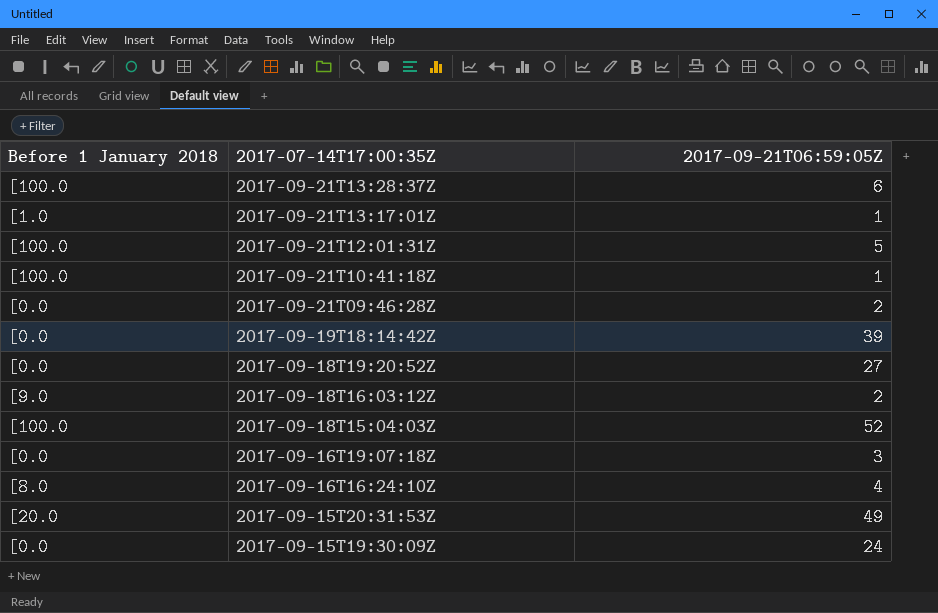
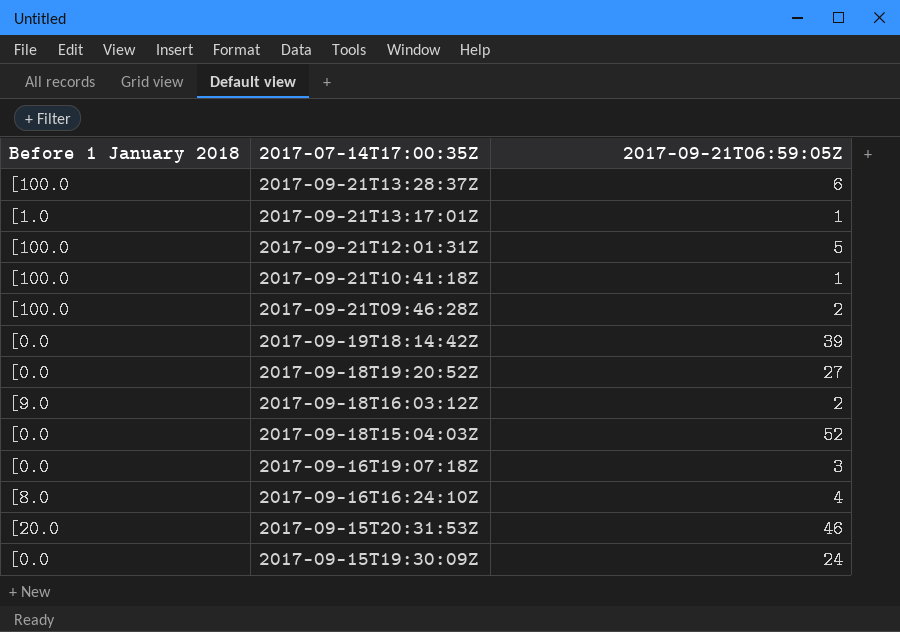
2017-09-21T09:46:28Z | Before 1 January 2018: [0.0 -> [100.0
2017-09-18T15:04:03Z | Before 1 January 2018: [100.0 -> [0.0
2017-09-15T20:31:53Z | 2017-09-21T06:59:05Z: 49 -> 46

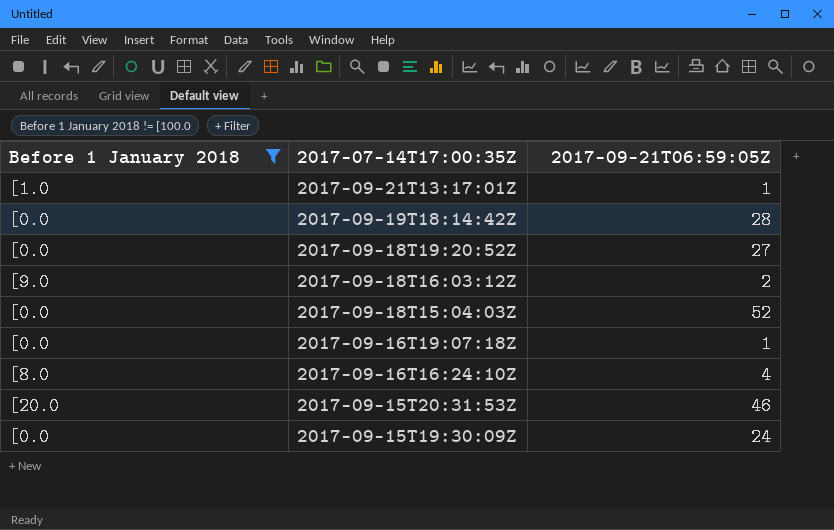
filter: none -> Before 1 January 2018 != [100.0
2017-09-19T18:14:42Z | 2017-09-21T06:59:05Z: 39 -> 28
2017-09-16T19:07:18Z | 2017-09-21T06:59:05Z: 3 -> 1

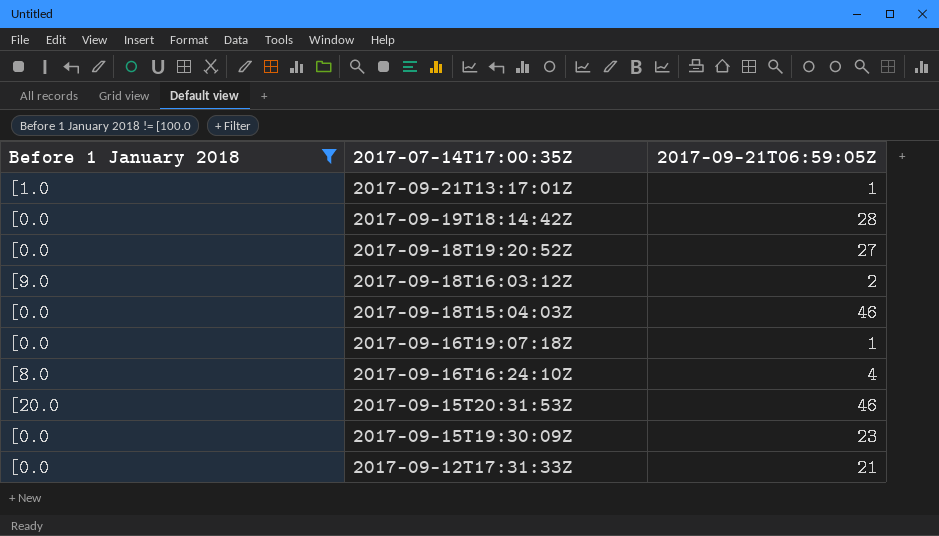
2017-09-18T15:04:03Z | 2017-09-21T06:59:05Z: 52 -> 46
2017-09-15T19:30:09Z | 2017-09-21T06:59:05Z: 24 -> 23
row 2017-09-12T17:31:33Z: none -> [0.0 | 21

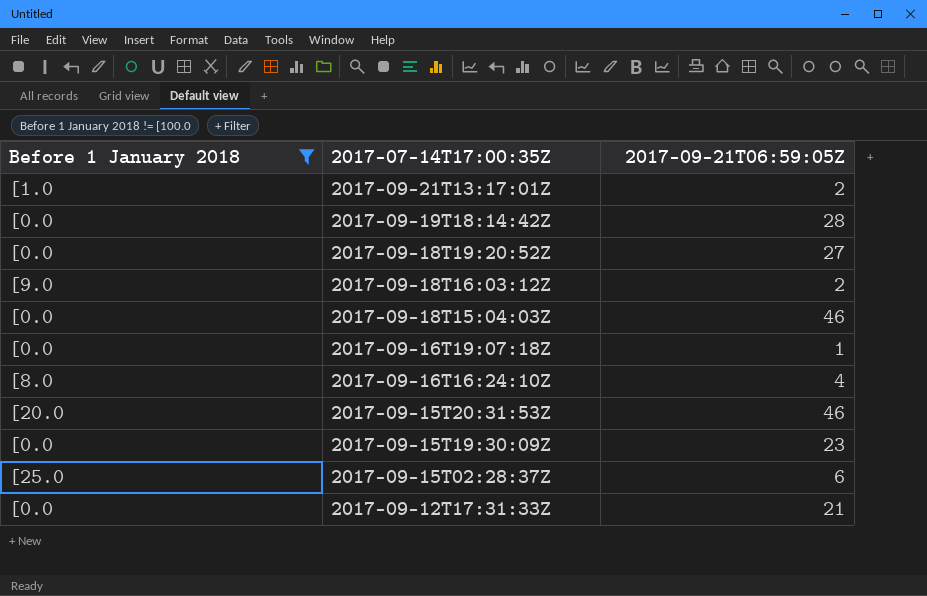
2017-09-21T13:17:01Z | 2017-09-21T06:59:05Z: 1 -> 2
row 2017-09-15T02:28:37Z: none -> [25.0 | 6

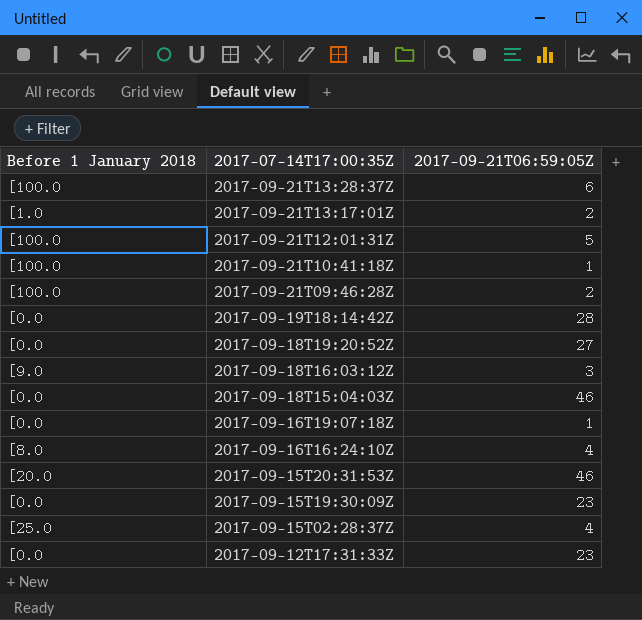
filter: Before 1 January 2018 != [100.0 -> none
2017-09-18T16:03:12Z | 2017-09-21T06:59:05Z: 2 -> 3
2017-09-15T02:28:37Z | 2017-09-21T06:59:05Z: 6 -> 4
2017-09-12T17:31:33Z | 2017-09-21T06:59:05Z: 21 -> 23

